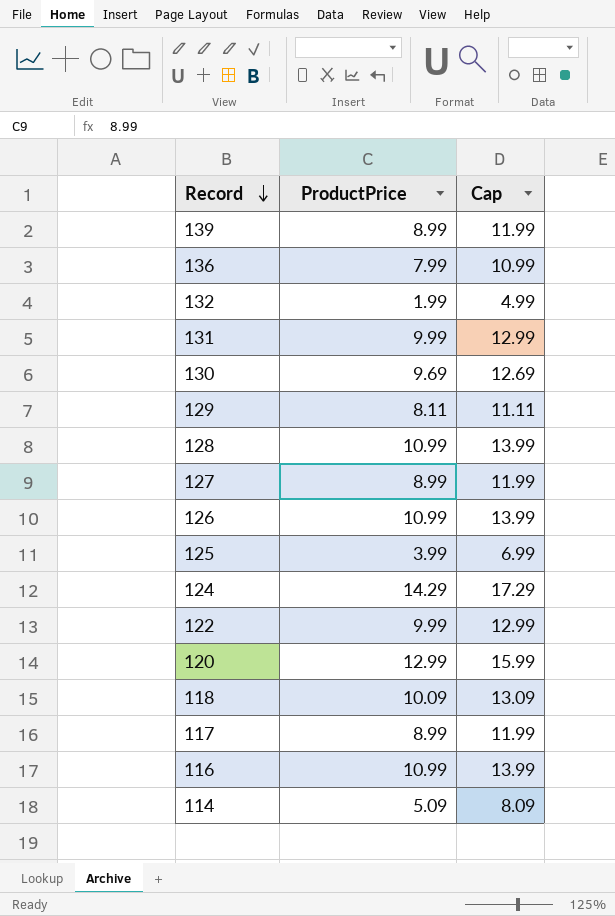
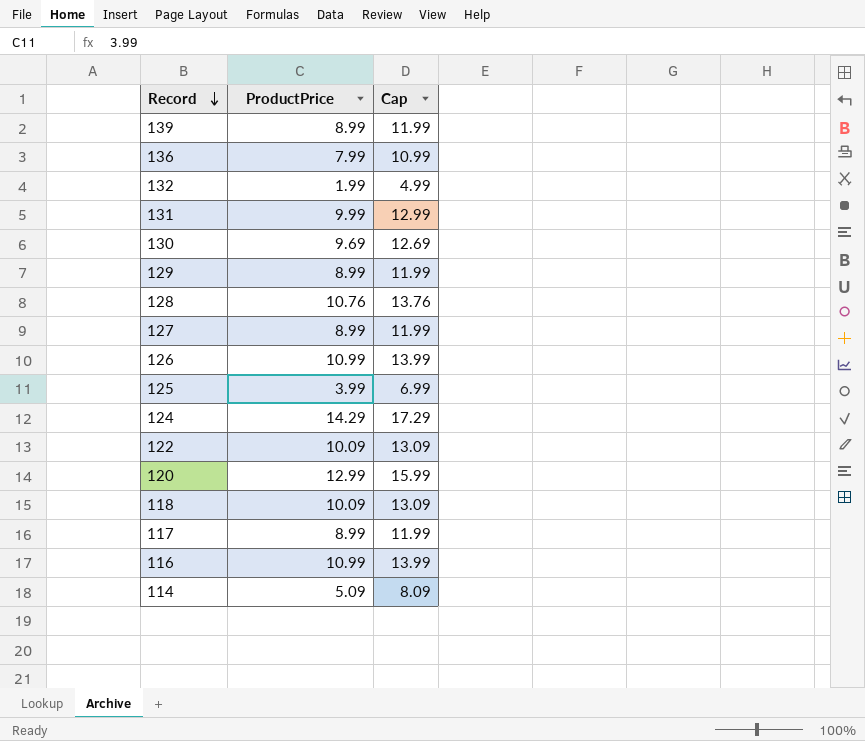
129 | ProductPrice: 8.11 -> 8.99
129 | Cap: 11.11 -> 11.99
128 | ProductPrice: 10.99 -> 10.76
128 | Cap: 13.99 -> 13.76
122 | ProductPrice: 9.99 -> 10.09
122 | Cap: 12.99 -> 13.09

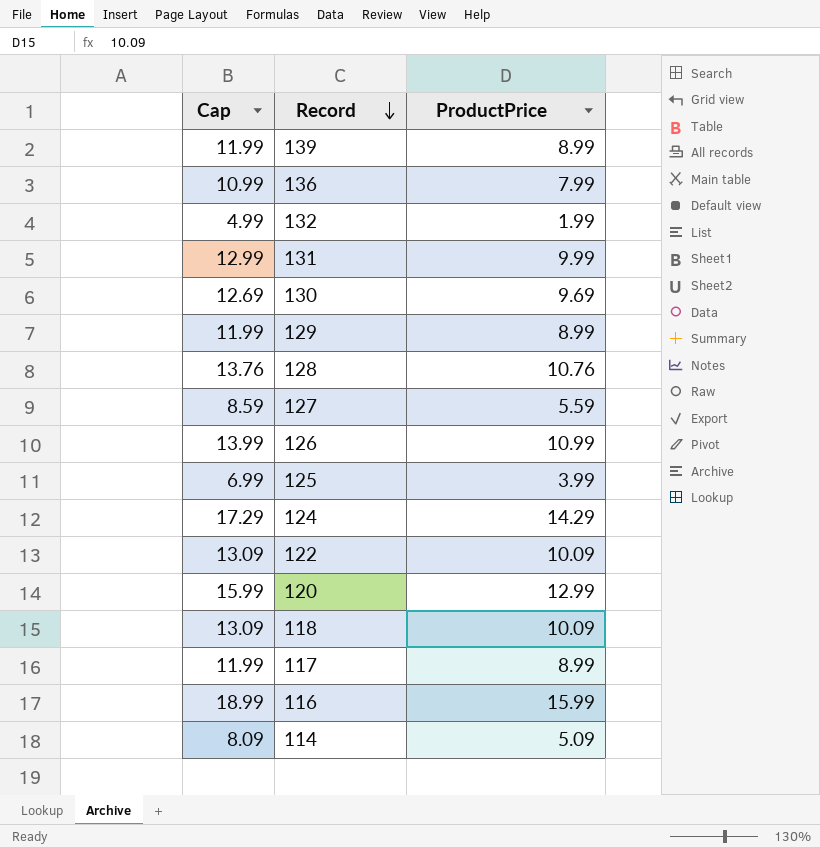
column Cap | position: 3 -> 1
127 | Cap: 11.99 -> 8.59
127 | ProductPrice: 8.99 -> 5.59
116 | Cap: 13.99 -> 18.99
116 | ProductPrice: 10.99 -> 15.99

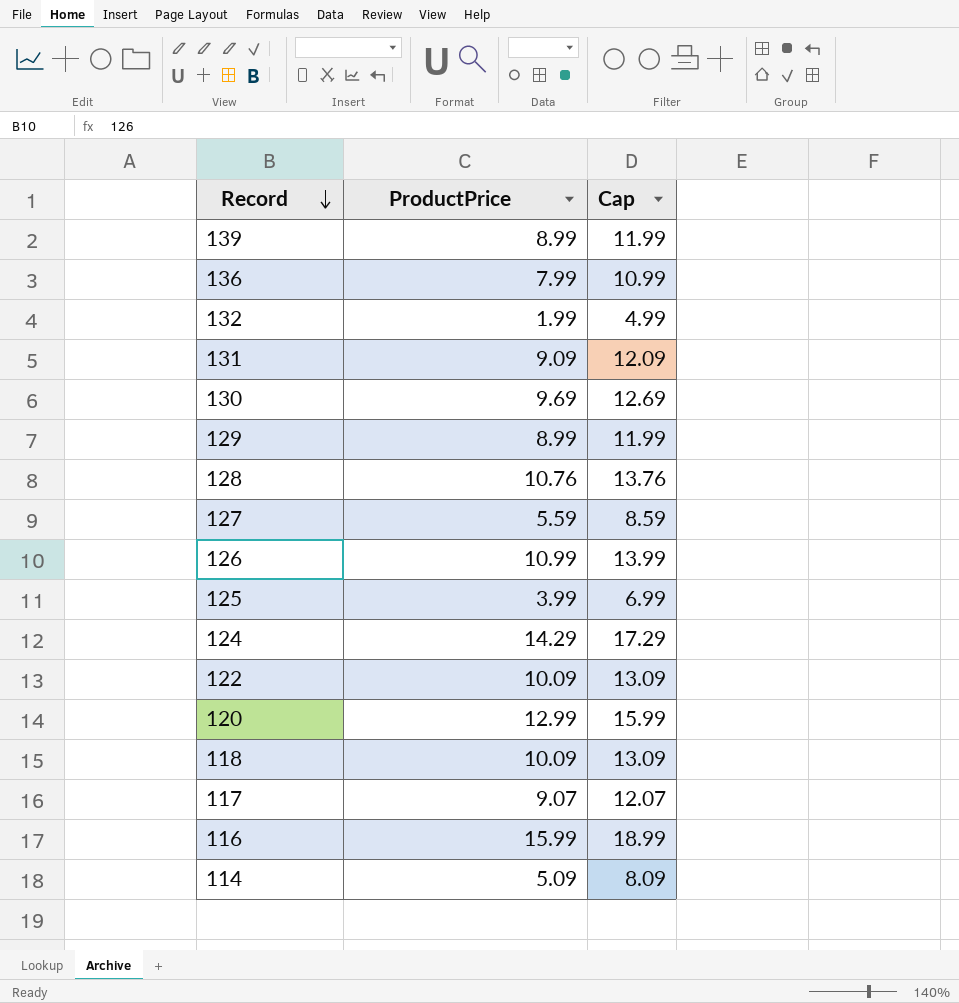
column Cap | position: 1 -> 3
131 | ProductPrice: 9.99 -> 9.09
131 | Cap: 12.99 -> 12.09
117 | ProductPrice: 8.99 -> 9.07
117 | Cap: 11.99 -> 12.07

